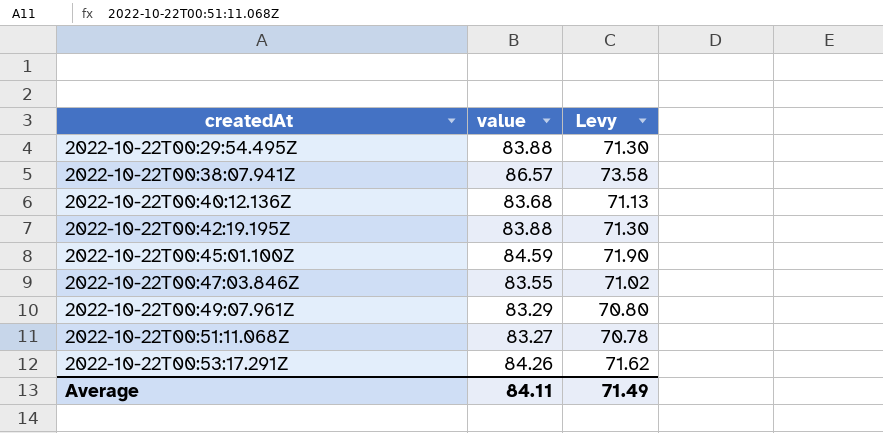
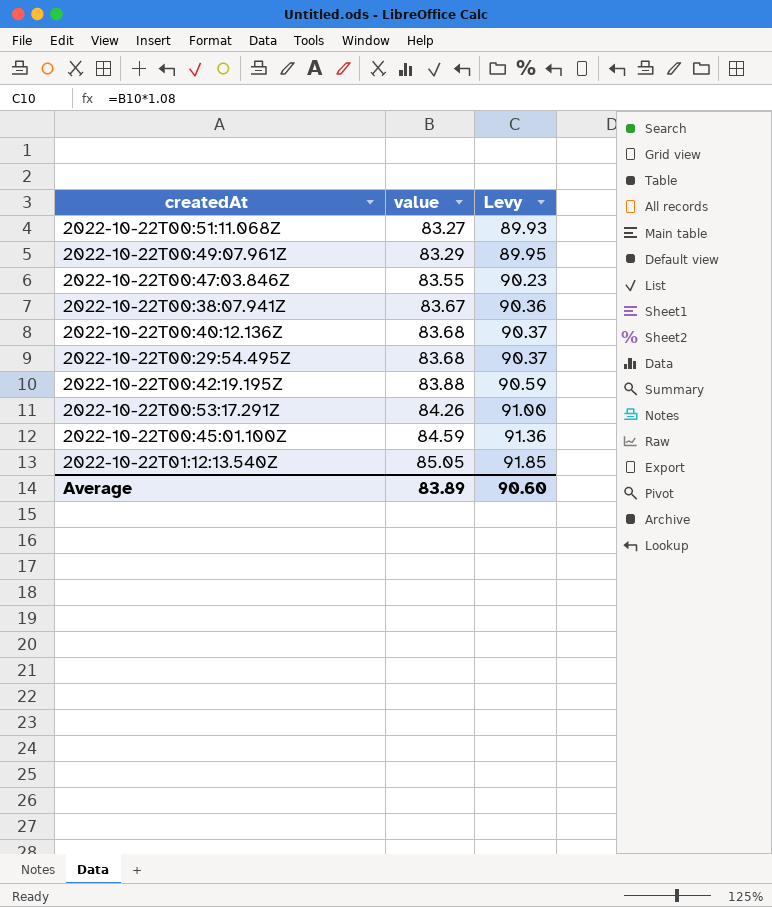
row order: createdAt ascending -> value ascending
column Levy | formula: [value] * 0.85 -> [value] * 1.08
2022-10-22T00:38:07.941Z | value: 86.57 -> 83.67
2022-10-22T00:29:54.495Z | value: 83.88 -> 83.68
row 2022-10-22T01:12:13.540Z: none -> 85.05 | 91.85
Average | value: 84.11 -> 83.89
Average | Levy: 71.49 -> 90.60

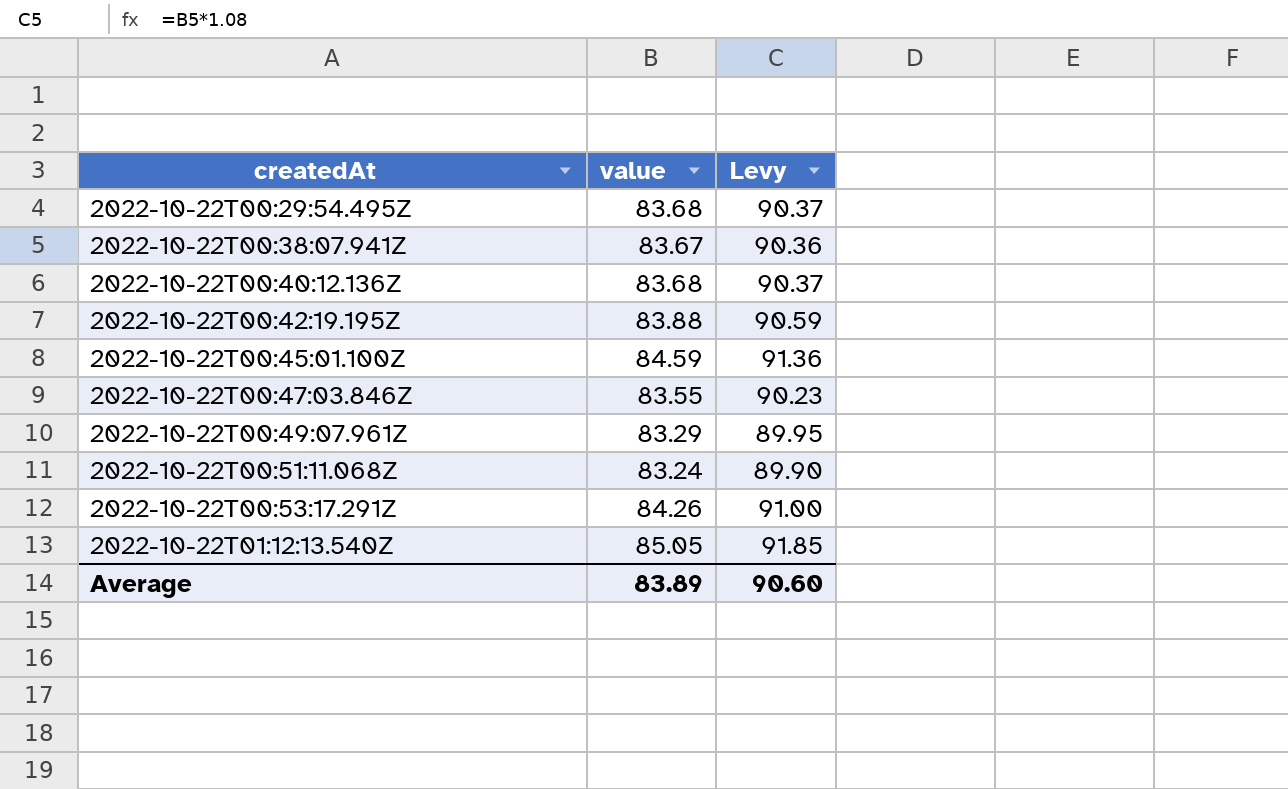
row order: value ascending -> createdAt ascending
2022-10-22T00:51:11.068Z | value: 83.27 -> 83.24
2022-10-22T00:51:11.068Z | Levy: 89.93 -> 89.90

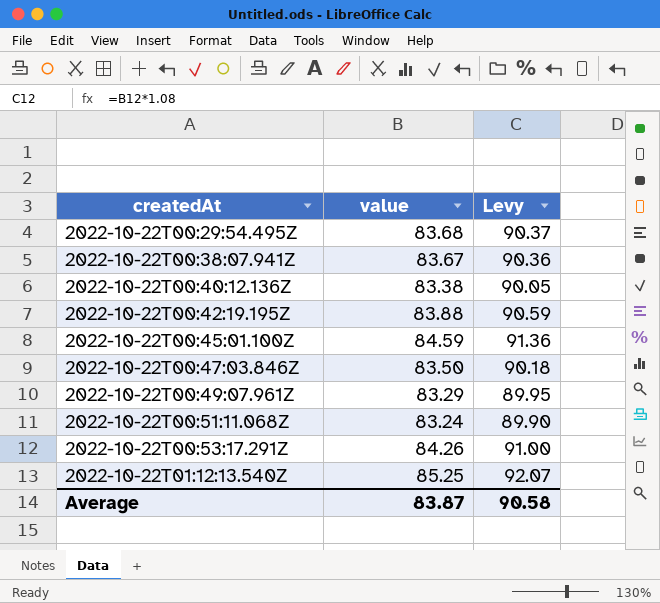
2022-10-22T00:40:12.136Z | value: 83.68 -> 83.38
2022-10-22T00:40:12.136Z | Levy: 90.37 -> 90.05
2022-10-22T00:47:03.846Z | value: 83.55 -> 83.50
2022-10-22T00:47:03.846Z | Levy: 90.23 -> 90.18
2022-10-22T01:12:13.540Z | value: 85.05 -> 85.25
2022-10-22T01:12:13.540Z | Levy: 91.85 -> 92.07
Average | value: 83.89 -> 83.87
Average | Levy: 90.60 -> 90.58

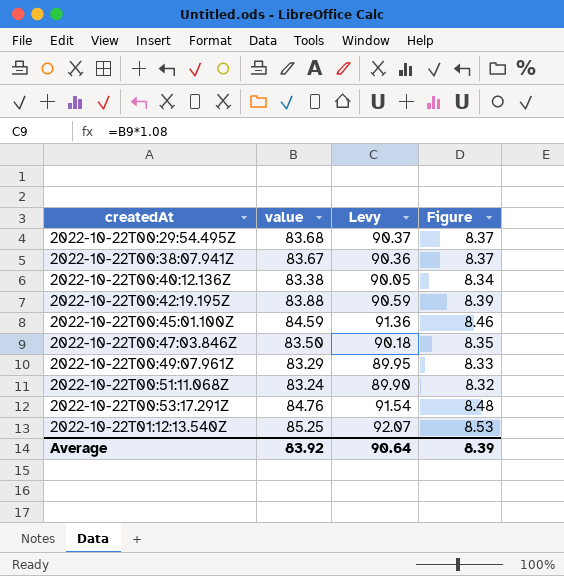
column Figure | formula: none -> [value] * 0.1
2022-10-22T00:53:17.291Z | value: 84.26 -> 84.76
2022-10-22T00:53:17.291Z | Levy: 91.00 -> 91.54
Average | value: 83.87 -> 83.92
Average | Levy: 90.58 -> 90.64

